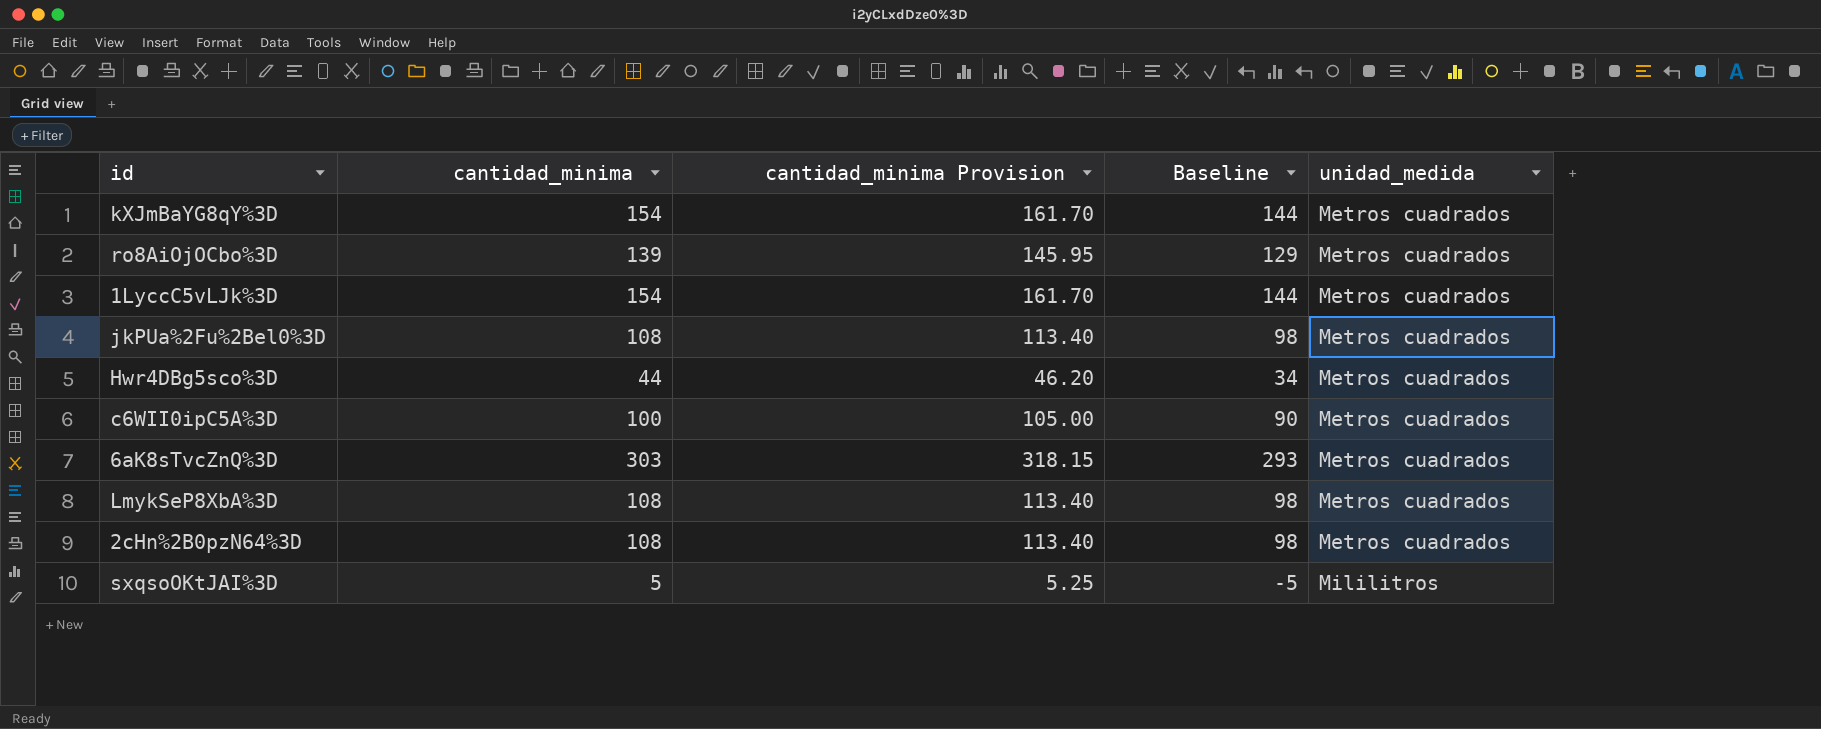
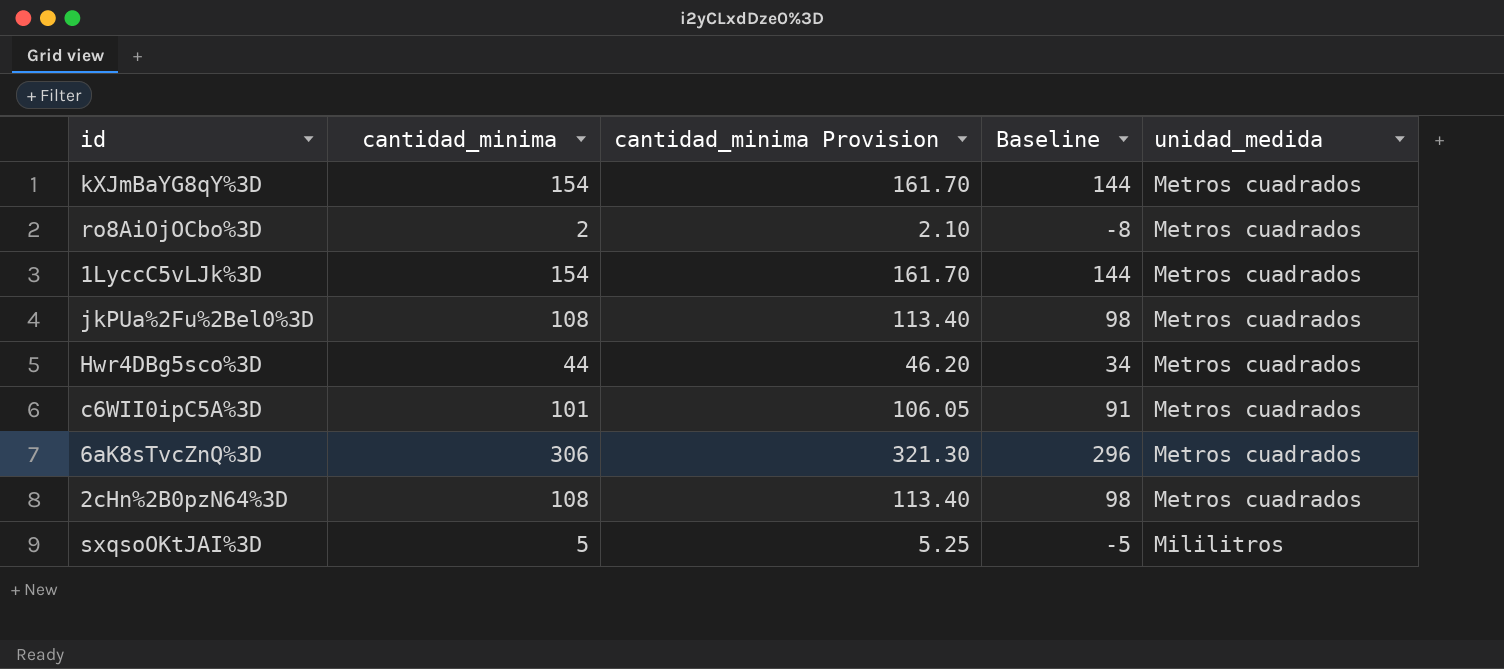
row LmykSeP8XbA%3D: 108 | 113.40 | 98 | Metros cuadrados -> none
ro8AiOjOCbo%3D | cantidad_minima: 139 -> 2
ro8AiOjOCbo%3D | cantidad_minima Provision: 145.95 -> 2.10
ro8AiOjOCbo%3D | Baseline: 129 -> -8
c6WII0ipC5A%3D | cantidad_minima: 100 -> 101
c6WII0ipC5A%3D | cantidad_minima Provision: 105.00 -> 106.05
c6WII0ipC5A%3D | Baseline: 90 -> 91
6aK8sTvcZnQ%3D | cantidad_minima: 303 -> 306
6aK8sTvcZnQ%3D | cantidad_minima Provision: 318.15 -> 321.30
6aK8sTvcZnQ%3D | Baseline: 293 -> 296

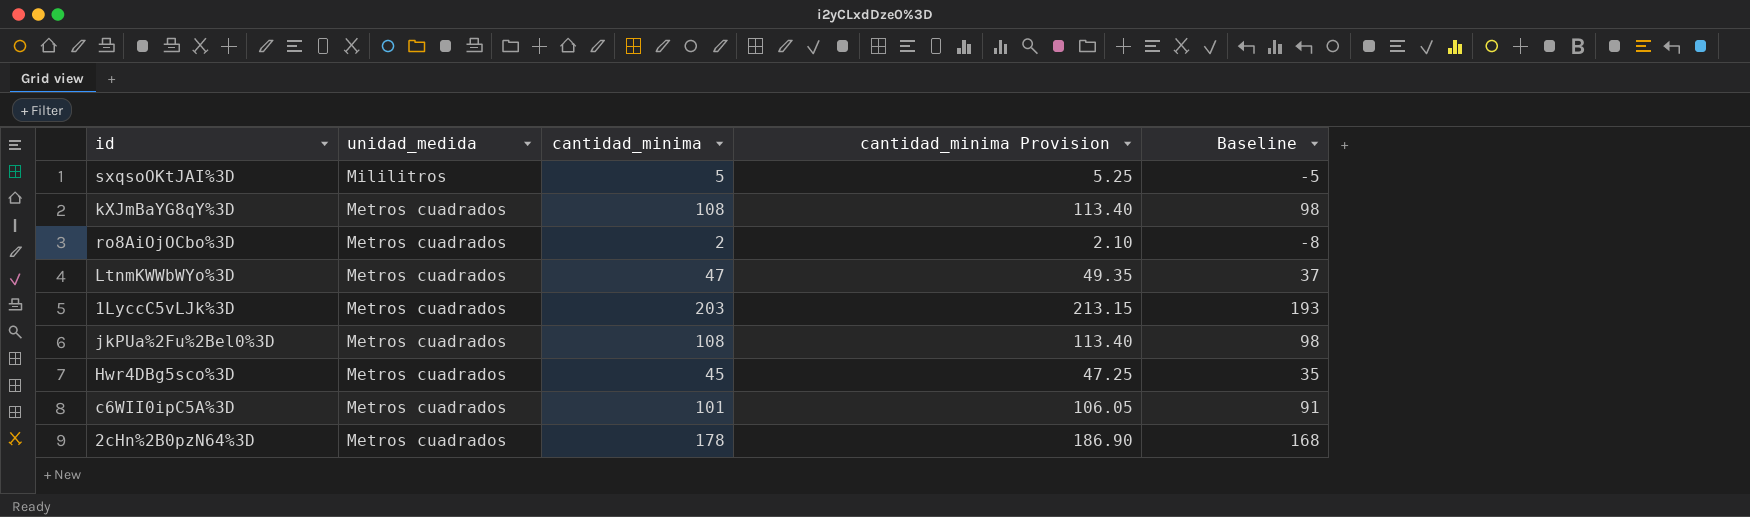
row order: unidad_medida ascending -> unidad_medida descending
column unidad_medida | position: 5 -> 2
row 6aK8sTvcZnQ%3D: 306 | 321.30 | 296 | Metros cuadrados -> none
kXJmBaYG8qY%3D | cantidad_minima: 154 -> 108
kXJmBaYG8qY%3D | cantidad_minima Provision: 161.70 -> 113.40
kXJmBaYG8qY%3D | Baseline: 144 -> 98
row LtnmKWWbWYo%3D: none -> Metros cuadrados | 47 | 49.35 | 37
1LyccC5vLJk%3D | cantidad_minima: 154 -> 203
1LyccC5vLJk%3D | cantidad_minima Provision: 161.70 -> 213.15
1LyccC5vLJk%3D | Baseline: 144 -> 193
Hwr4DBg5sco%3D | cantidad_minima: 44 -> 45
Hwr4DBg5sco%3D | cantidad_minima Provision: 46.20 -> 47.25
Hwr4DBg5sco%3D | Baseline: 34 -> 35
2cHn%2B0pzN64%3D | cantidad_minima: 108 -> 178
2cHn%2B0pzN64%3D | cantidad_minima Provision: 113.40 -> 186.90
2cHn%2B0pzN64%3D | Baseline: 98 -> 168

